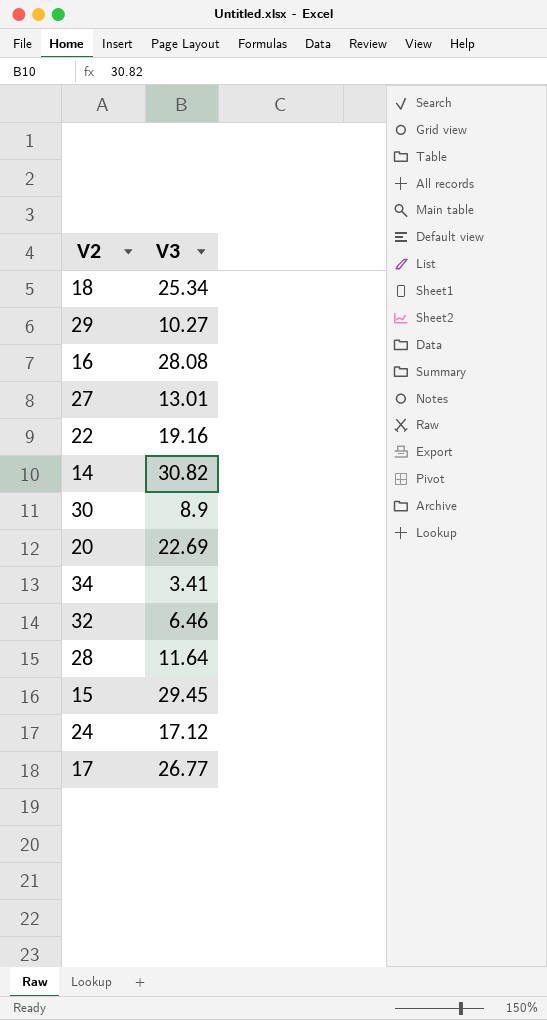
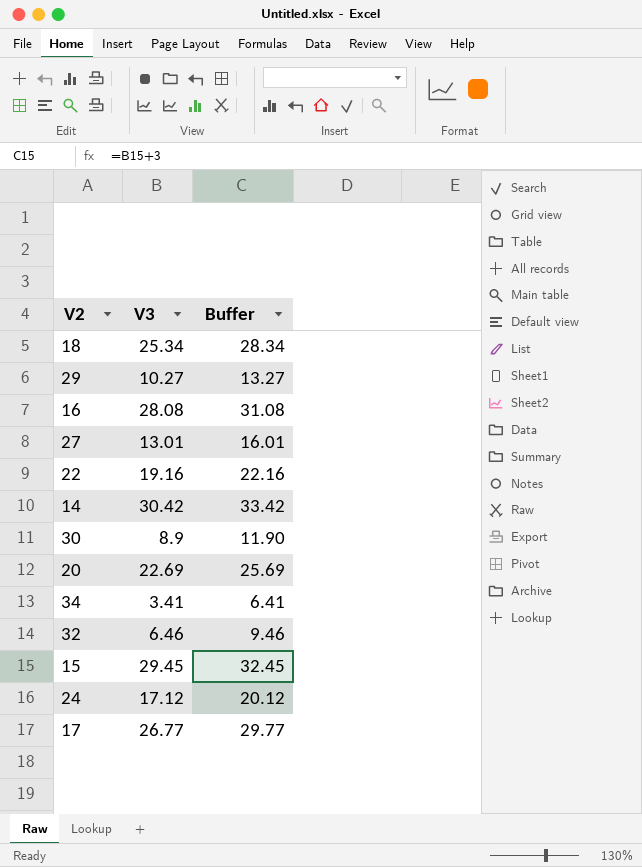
column Buffer | formula: none -> [V3] + 3
row 28: 11.64 -> none
14 | V3: 30.82 -> 30.42

